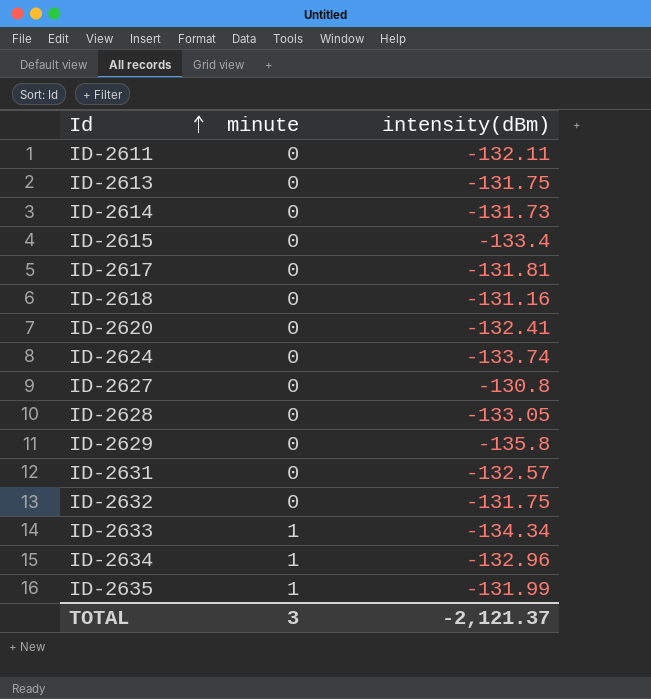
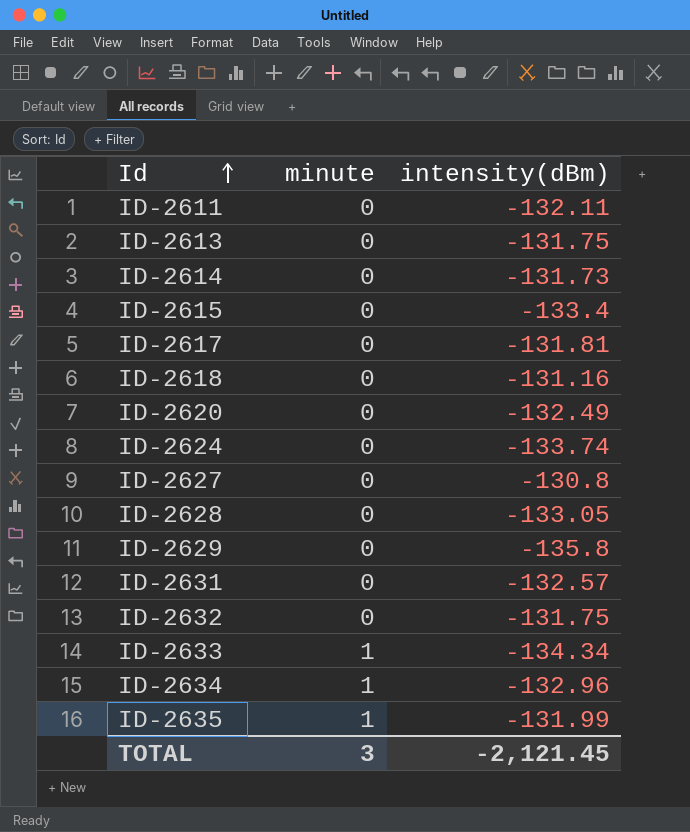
ID-2620 | intensity(dBm): -132.41 -> -132.49
TOTAL | intensity(dBm): -2,121.37 -> -2,121.45

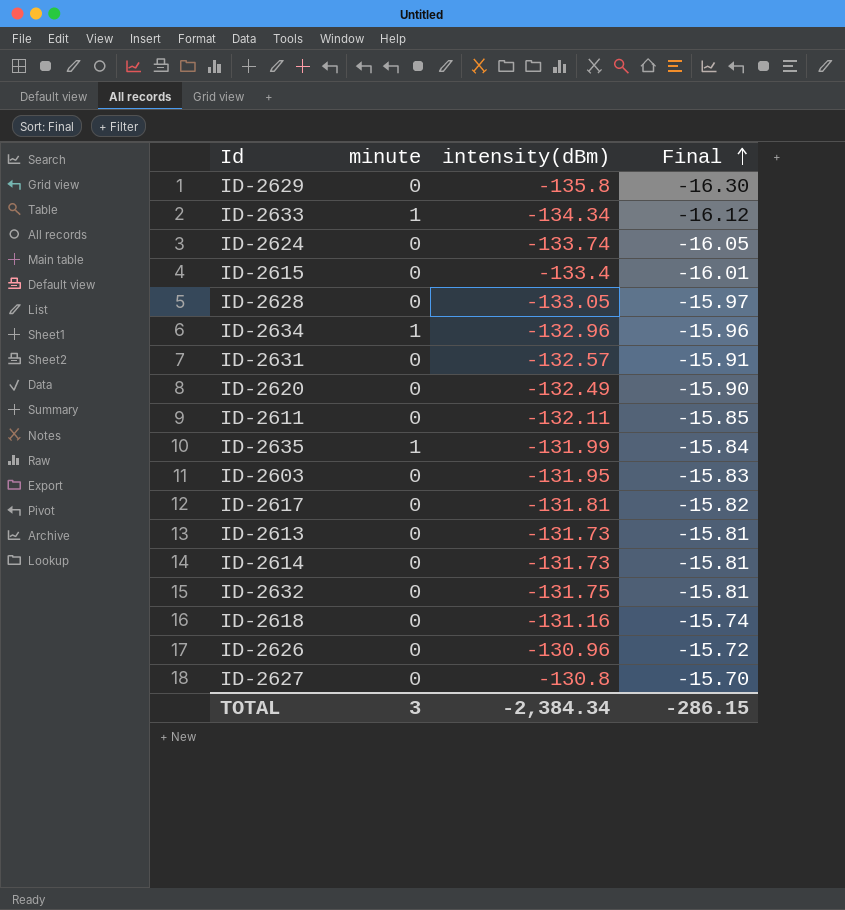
row order: Id ascending -> Final ascending
column Final | formula: none -> [intensity(dBm)] * 0.12
row ID-2603: none -> 0 | -131.95 | -15.83
ID-2613 | intensity(dBm): -131.75 -> -131.73
row ID-2626: none -> 0 | -130.96 | -15.72
TOTAL | intensity(dBm): -2,121.45 -> -2,384.34

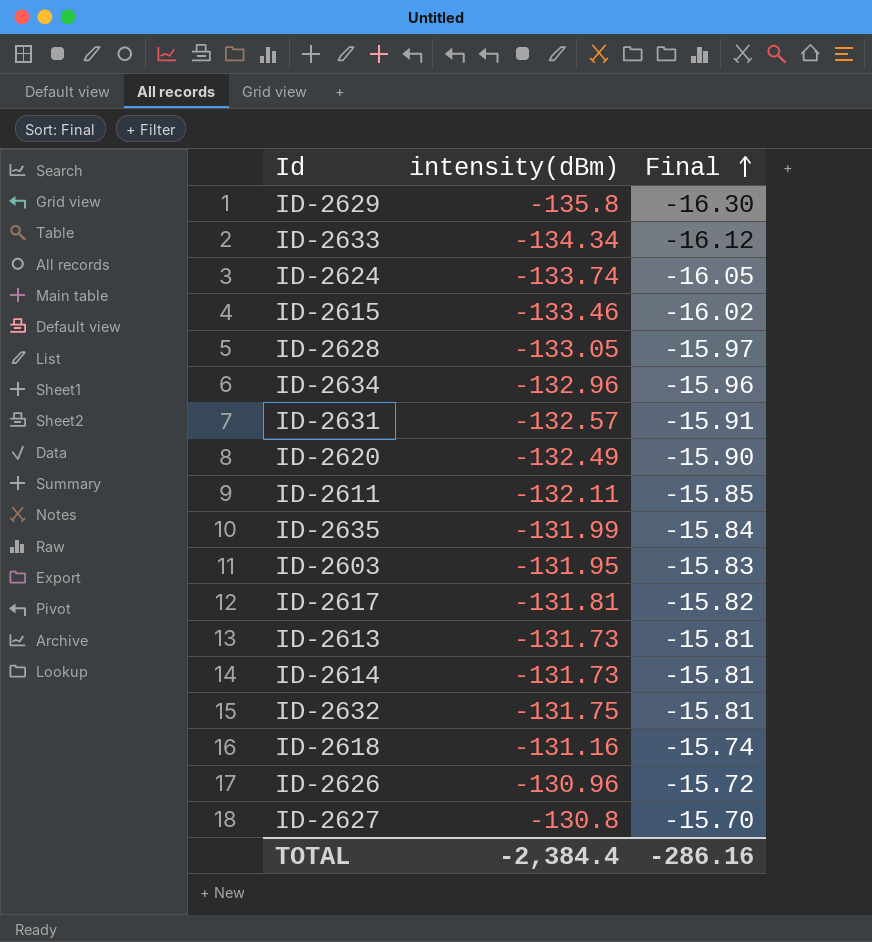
column minute | position: 2 -> none
ID-2615 | intensity(dBm): -133.4 -> -133.46
ID-2615 | Final: -16.01 -> -16.02
TOTAL | intensity(dBm): -2,384.34 -> -2,384.4
TOTAL | Final: -286.15 -> -286.16

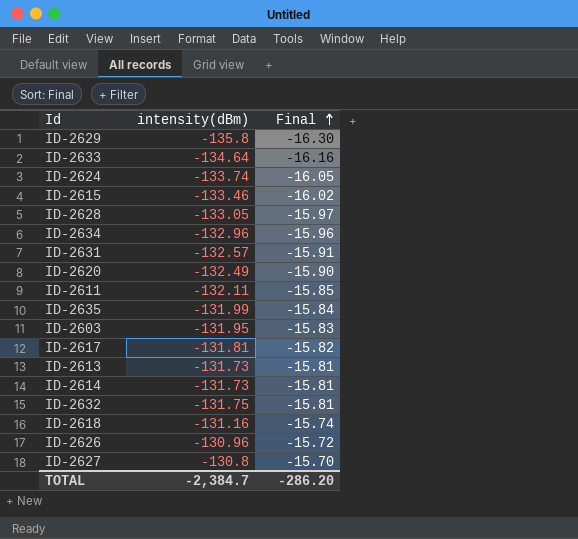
ID-2633 | intensity(dBm): -134.34 -> -134.64
ID-2633 | Final: -16.12 -> -16.16
TOTAL | intensity(dBm): -2,384.4 -> -2,384.7
TOTAL | Final: -286.16 -> -286.20

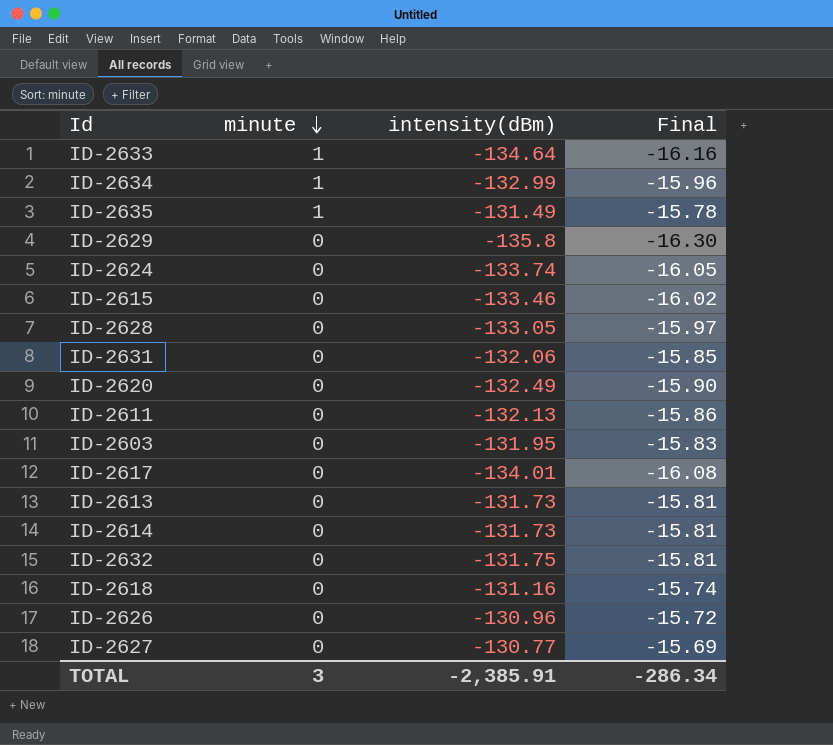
row order: Final ascending -> minute descending
column minute | position: none -> 2
ID-2634 | intensity(dBm): -132.96 -> -132.99
ID-2635 | intensity(dBm): -131.99 -> -131.49
ID-2635 | Final: -15.84 -> -15.78
ID-2631 | intensity(dBm): -132.57 -> -132.06
ID-2631 | Final: -15.91 -> -15.85
ID-2611 | intensity(dBm): -132.11 -> -132.13
ID-2611 | Final: -15.85 -> -15.86
ID-2617 | intensity(dBm): -131.81 -> -134.01
ID-2617 | Final: -15.82 -> -16.08
ID-2627 | intensity(dBm): -130.8 -> -130.77
ID-2627 | Final: -15.70 -> -15.69
TOTAL | intensity(dBm): -2,384.7 -> -2,385.91
TOTAL | Final: -286.20 -> -286.34

